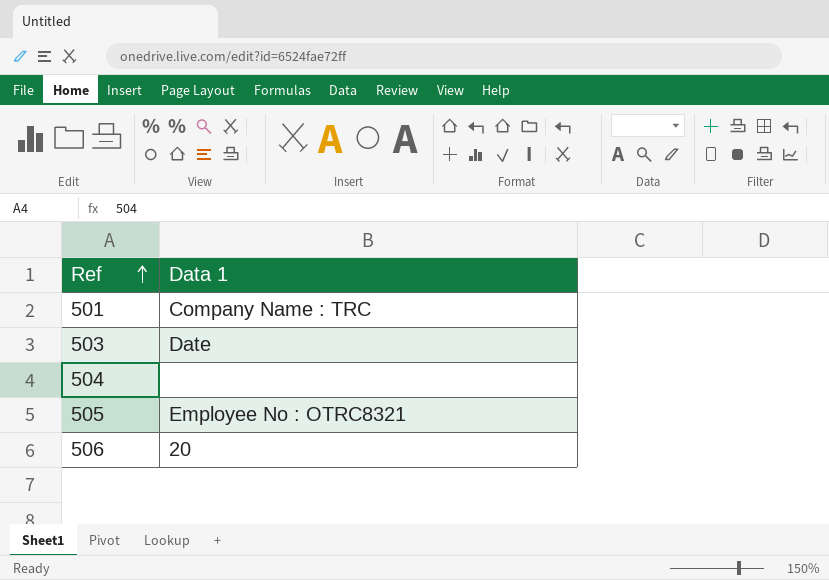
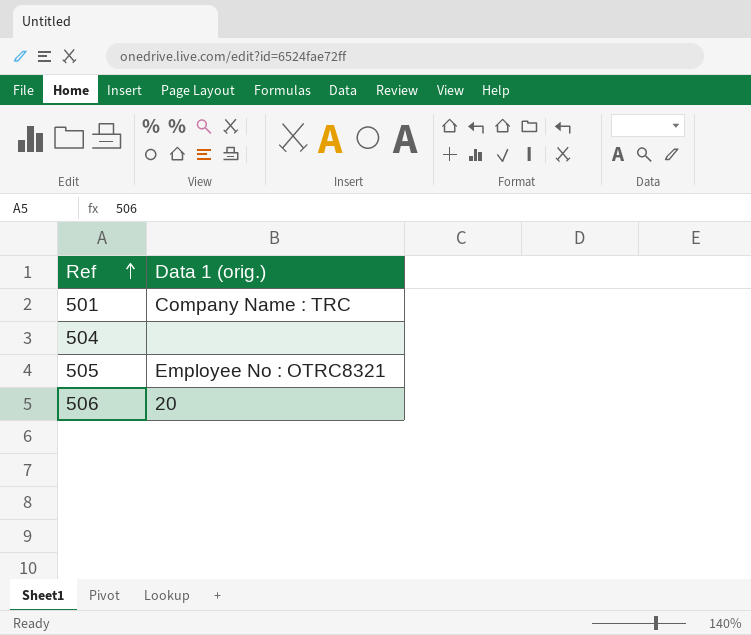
column name: Data 1 -> Data 1 (orig.)
row 503: Date -> none

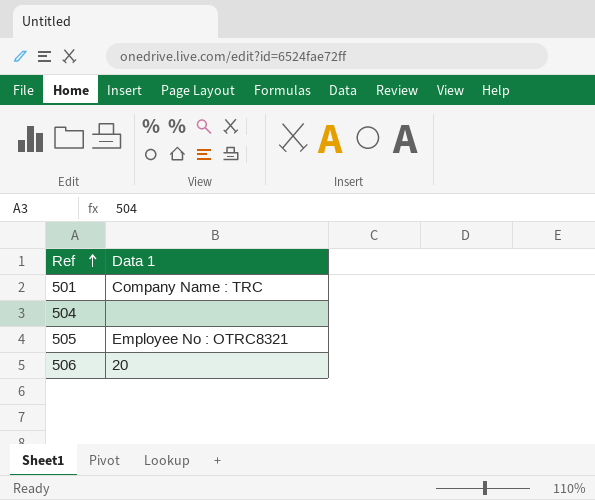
column name: Data 1 (orig.) -> Data 1

